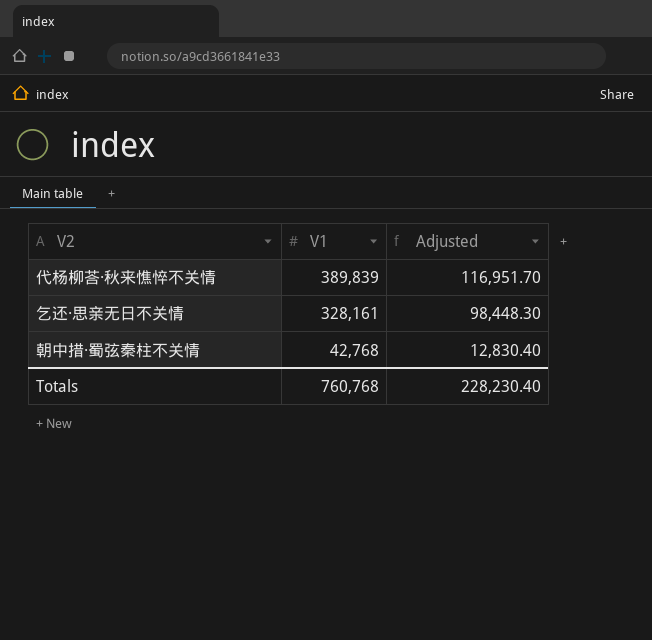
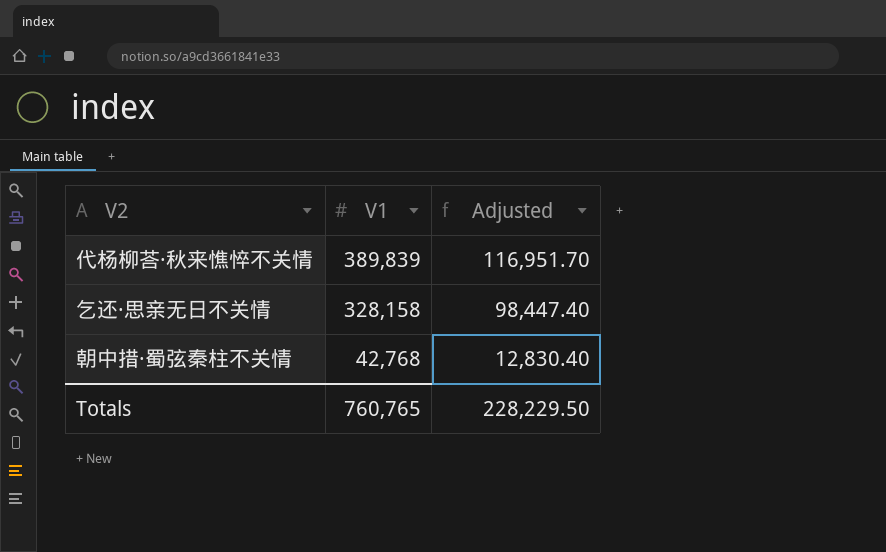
乞还·思亲无日不关情 | V1: 328,161 -> 328,158
乞还·思亲无日不关情 | Adjusted: 98,448.30 -> 98,447.40
Totals | V1: 760,768 -> 760,765
Totals | Adjusted: 228,230.40 -> 228,229.50

